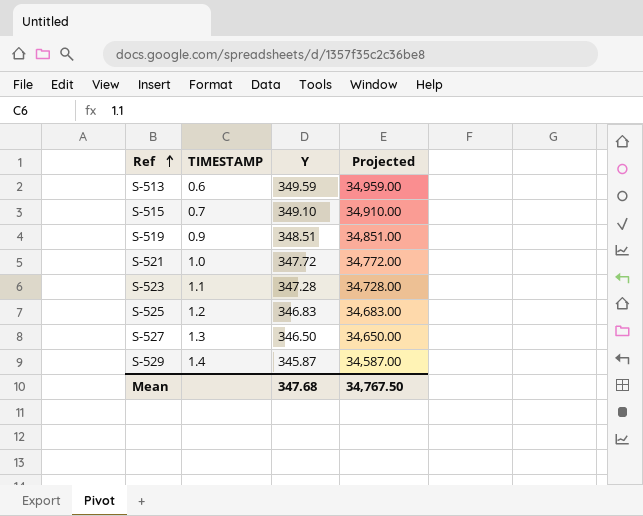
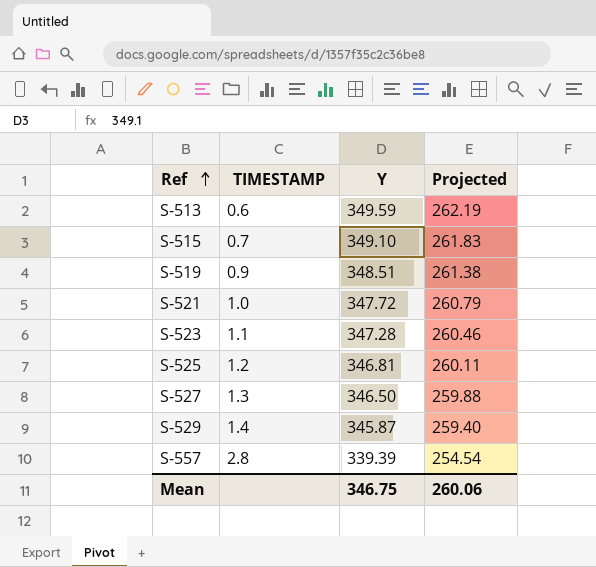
column Projected | formula: [Y] * 100 -> [Y] * 0.75
S-525 | Y: 346.83 -> 346.81
row S-557: none -> 2.8 | 339.39 | 254.54
Mean | Y: 347.68 -> 346.75
Mean | Projected: 34,767.50 -> 260.06

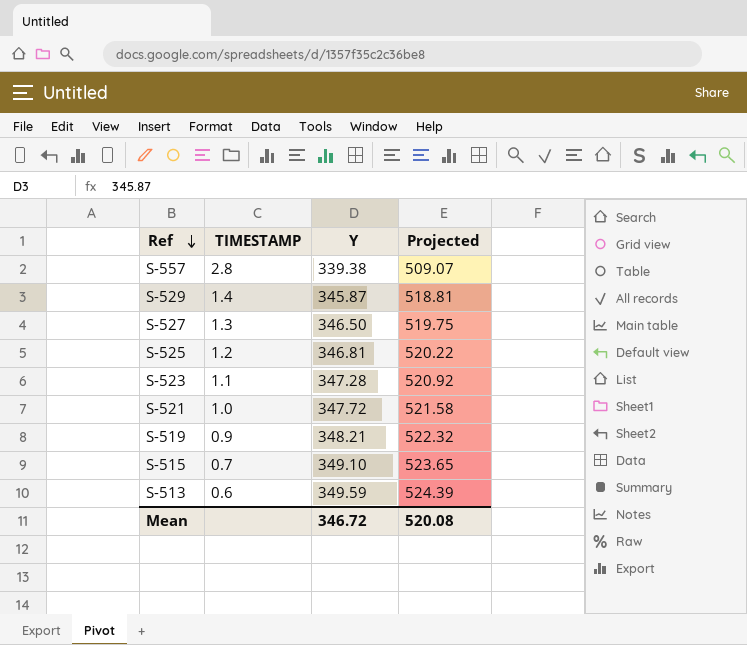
row order: Ref ascending -> Ref descending
column Projected | formula: [Y] * 0.75 -> [Y] * 1.5
S-557 | Y: 339.39 -> 339.38
S-519 | Y: 348.51 -> 348.21
Mean | Y: 346.75 -> 346.72
Mean | Projected: 260.06 -> 520.08

